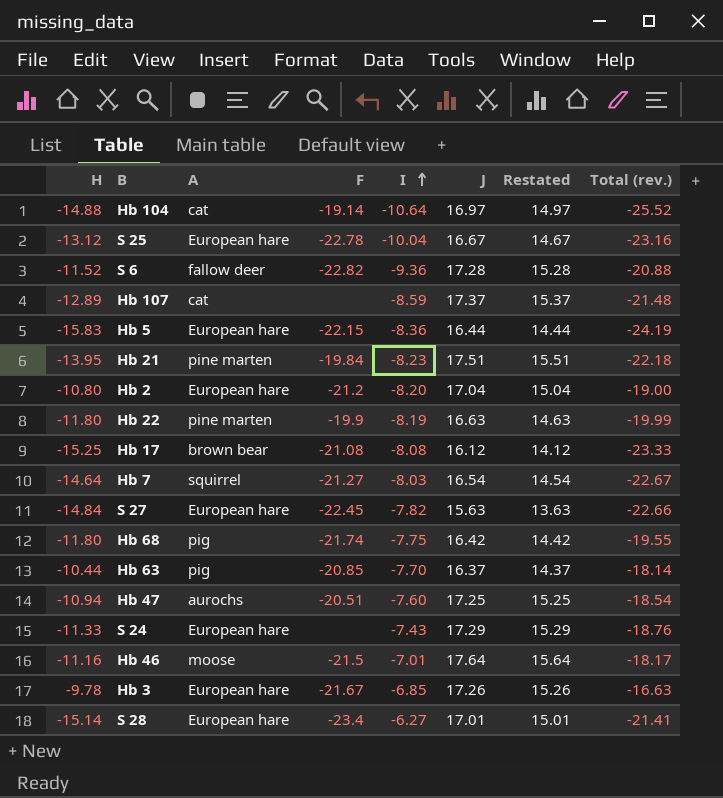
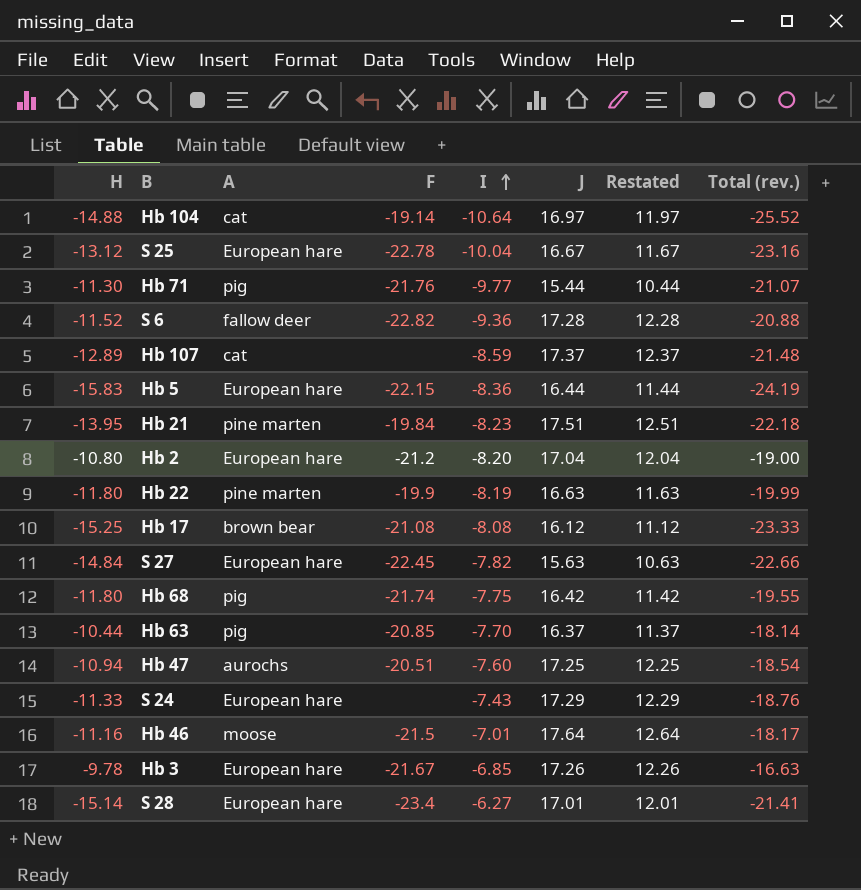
column Restated | formula: [J] - 2 -> [J] - 5
row Hb 7: -14.64 | squirrel | -21.27 | -8.03 | 16.54 | 14.54 | -22.67 -> none
row Hb 71: none -> -11.30 | pig | -21.76 | -9.77 | 15.44 | 10.44 | -21.07

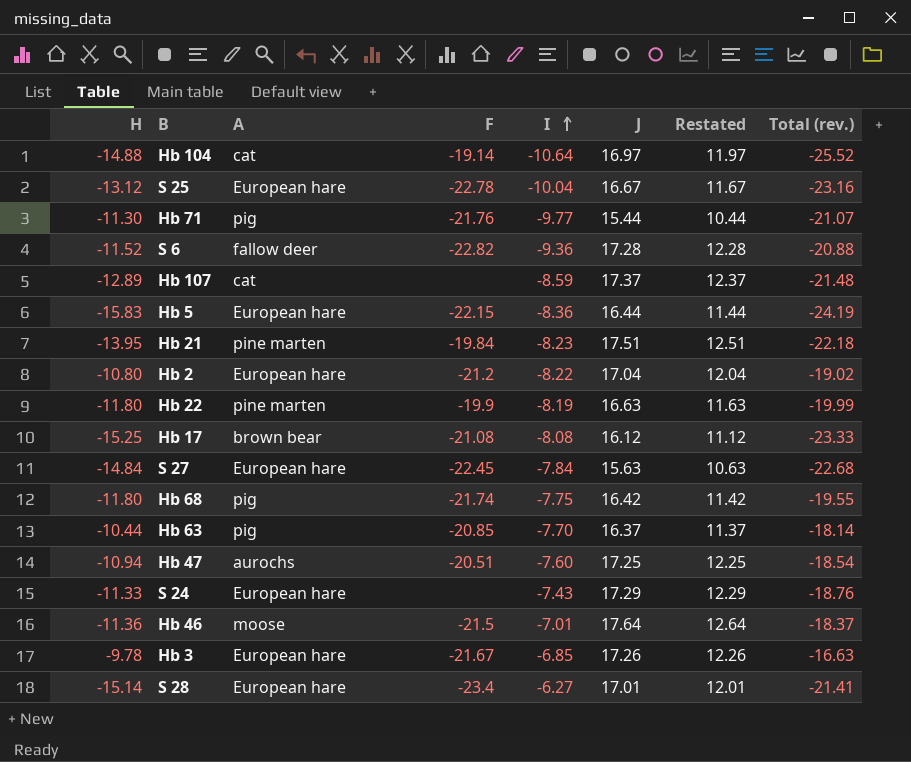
Hb 2 | I: -8.20 -> -8.22
Hb 2 | Total (rev.): -19.00 -> -19.02
S 27 | I: -7.82 -> -7.84
S 27 | Total (rev.): -22.66 -> -22.68
Hb 46 | H: -11.16 -> -11.36
Hb 46 | Total (rev.): -18.17 -> -18.37

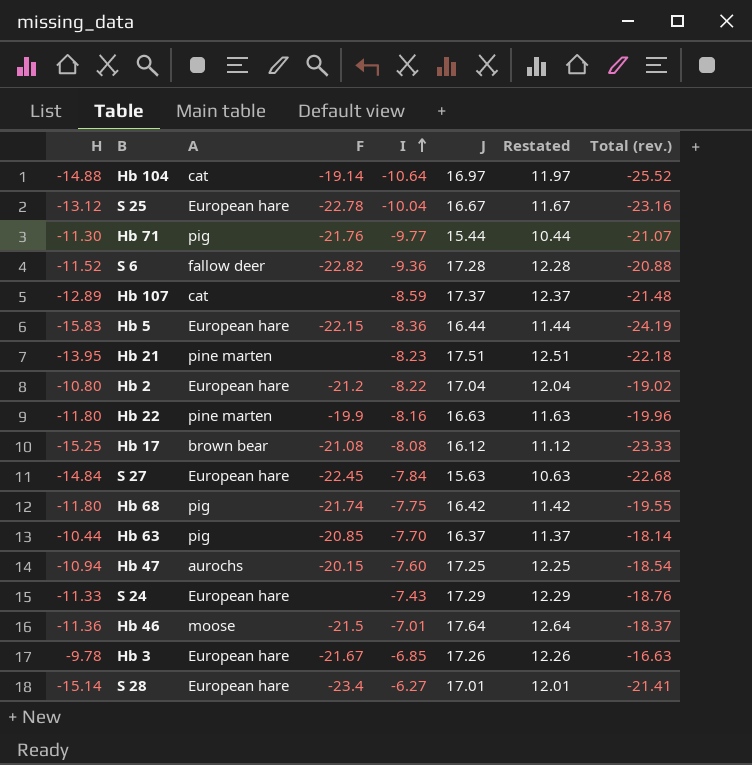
Hb 21 | F: -19.84 -> none
Hb 22 | I: -8.19 -> -8.16
Hb 22 | Total (rev.): -19.99 -> -19.96
Hb 47 | F: -20.51 -> -20.15

